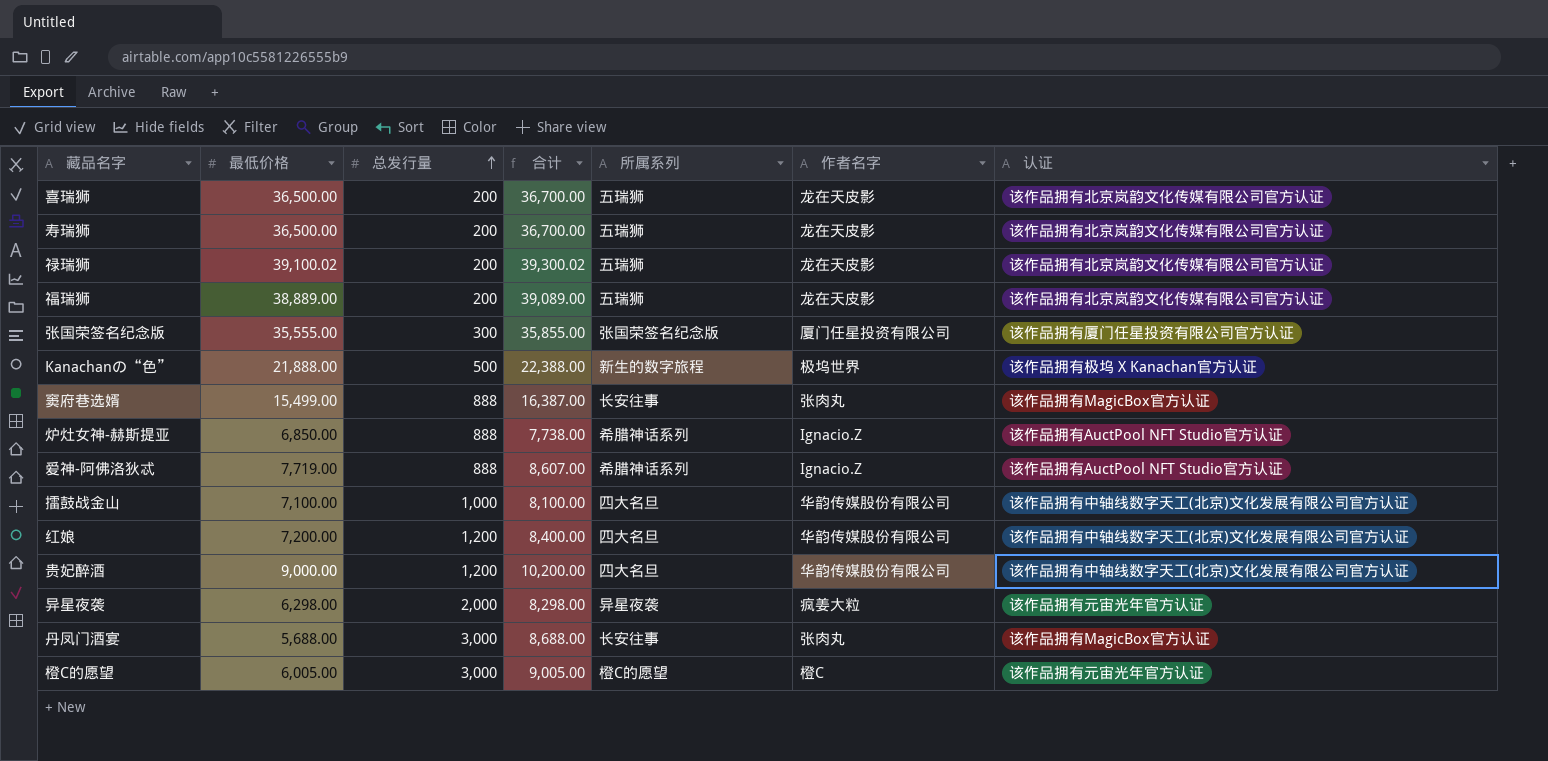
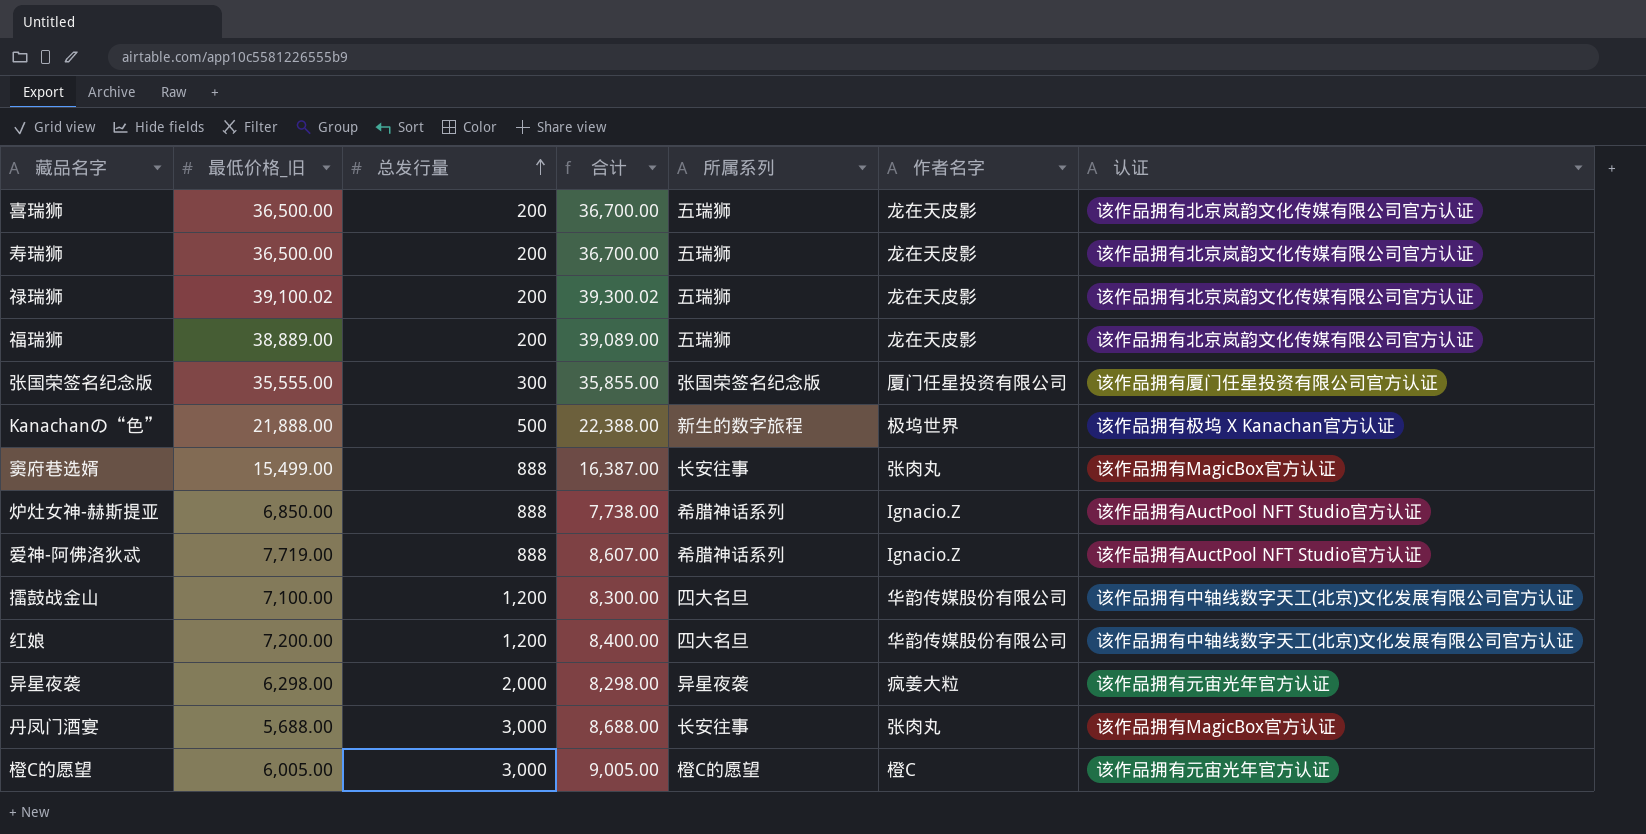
column name: 最低价格 -> 最低价格_旧
row 贵妃醉酒: 9,000.00 | 1,200 | 10,200.00 | 四大名旦 | 华韵传媒股份有限公司 | 该作品拥有中轴线数字天工(北京)文化发展有限公司官方认证 -> none
擂鼓战金山 | 总发行量: 1,000 -> 1,200
擂鼓战金山 | 合计: 8,100.00 -> 8,300.00

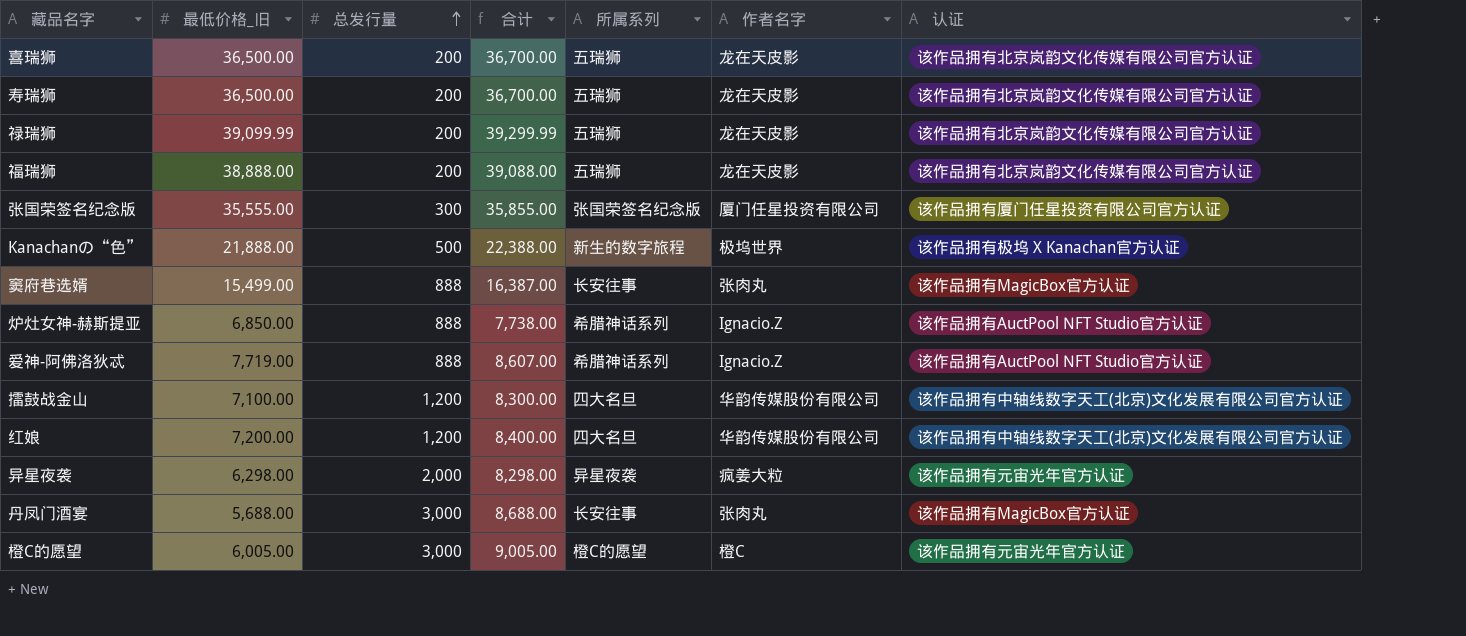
禄瑞狮 | 最低价格_旧: 39,100.02 -> 39,099.99
禄瑞狮 | 合计: 39,300.02 -> 39,299.99
福瑞狮 | 最低价格_旧: 38,889.00 -> 38,888.00
福瑞狮 | 合计: 39,089.00 -> 39,088.00

